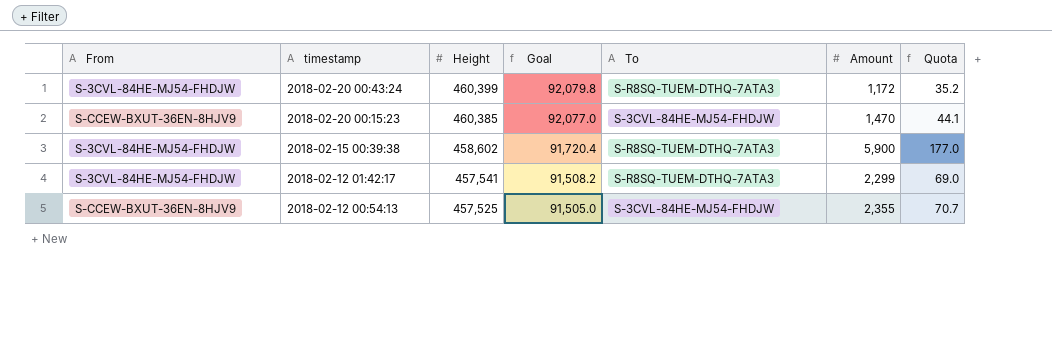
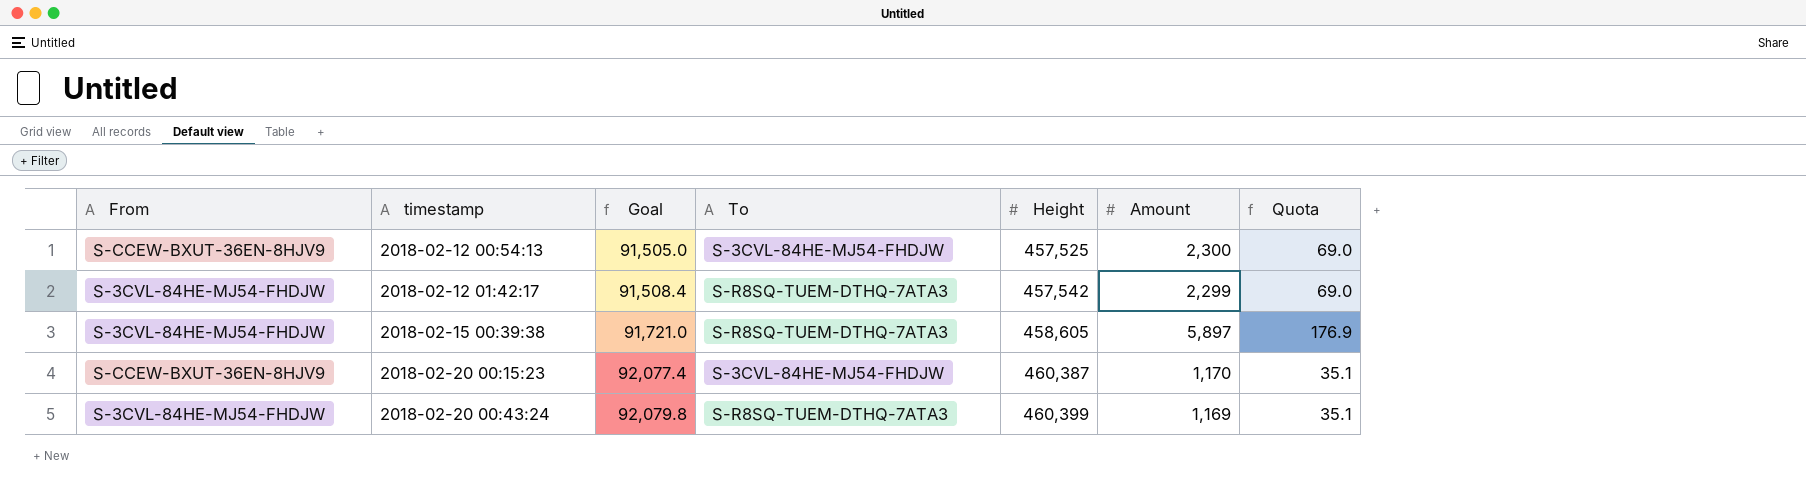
row order: timestamp descending -> timestamp ascending
column Height | position: 3 -> 5
2018-02-12 00:54:13 | Amount: 2,355 -> 2,300
2018-02-12 00:54:13 | Quota: 70.7 -> 69.0
2018-02-12 01:42:17 | Goal: 91,508.2 -> 91,508.4
2018-02-12 01:42:17 | Height: 457,541 -> 457,542
2018-02-15 00:39:38 | Goal: 91,720.4 -> 91,721.0
2018-02-15 00:39:38 | Height: 458,602 -> 458,605
2018-02-15 00:39:38 | Amount: 5,900 -> 5,897
2018-02-15 00:39:38 | Quota: 177.0 -> 176.9
2018-02-20 00:15:23 | Goal: 92,077.0 -> 92,077.4
2018-02-20 00:15:23 | Height: 460,385 -> 460,387
2018-02-20 00:15:23 | Amount: 1,470 -> 1,170
2018-02-20 00:15:23 | Quota: 44.1 -> 35.1
2018-02-20 00:43:24 | Amount: 1,172 -> 1,169
2018-02-20 00:43:24 | Quota: 35.2 -> 35.1

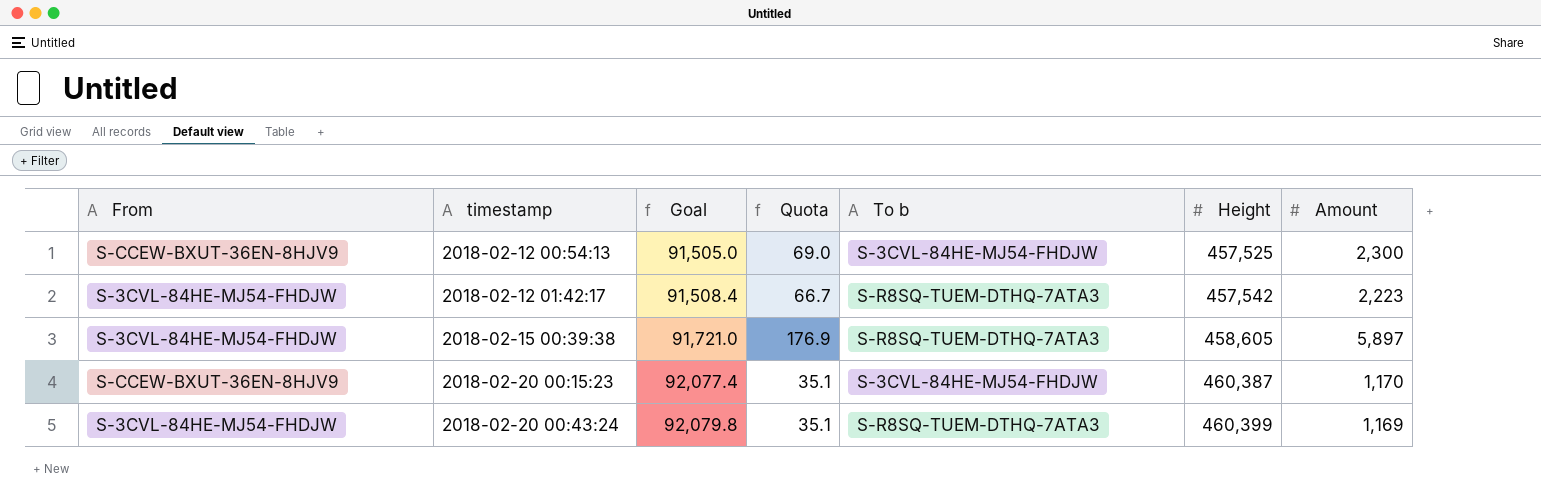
column Quota | position: 7 -> 4
column name: To -> To b
2018-02-12 01:42:17 | Quota: 69.0 -> 66.7
2018-02-12 01:42:17 | Amount: 2,299 -> 2,223

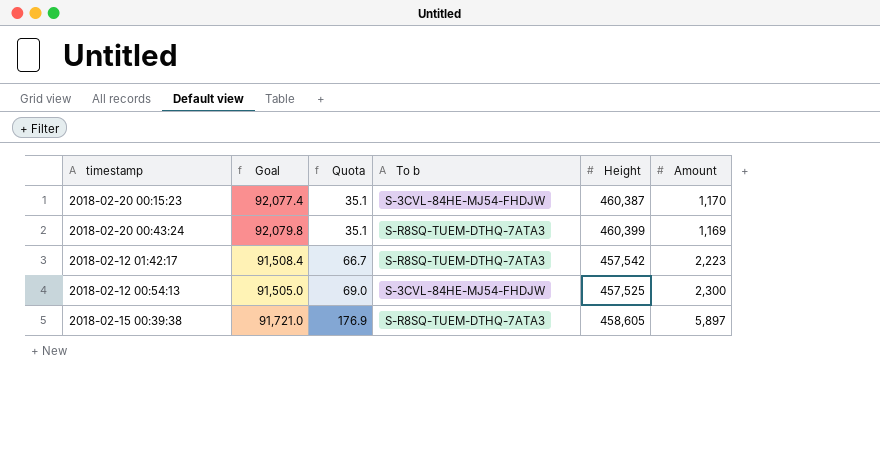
row order: timestamp ascending -> Quota ascending
column From | position: 1 -> none

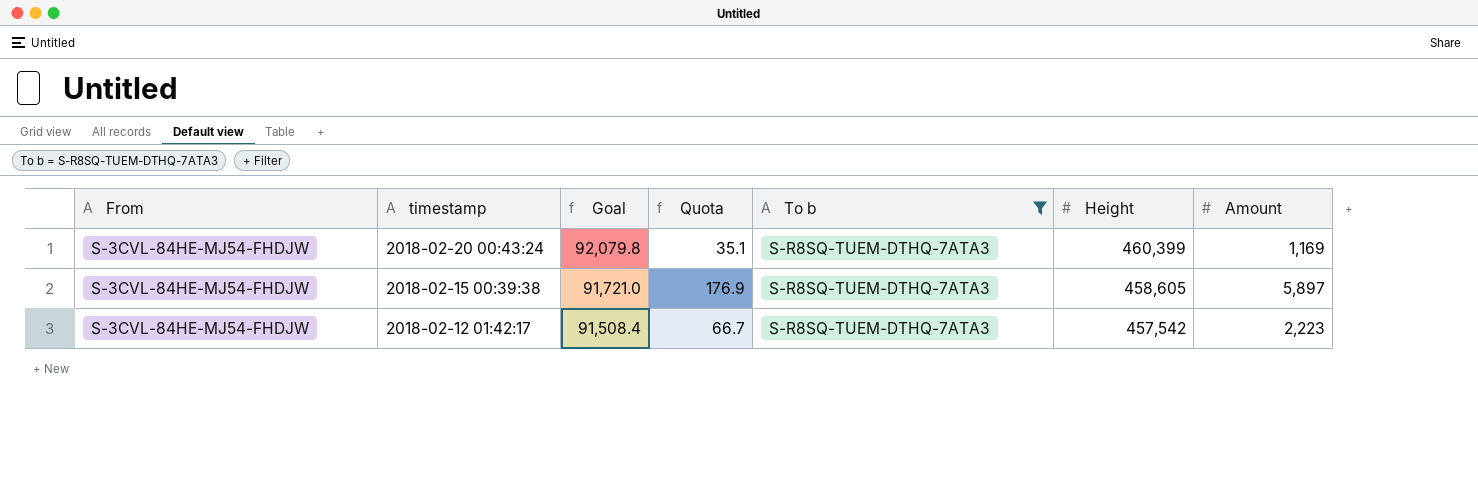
filter: none -> To b = S-R8SQ-TUEM-DTHQ-7ATA3
row order: Quota ascending -> timestamp descending
column From | position: none -> 1

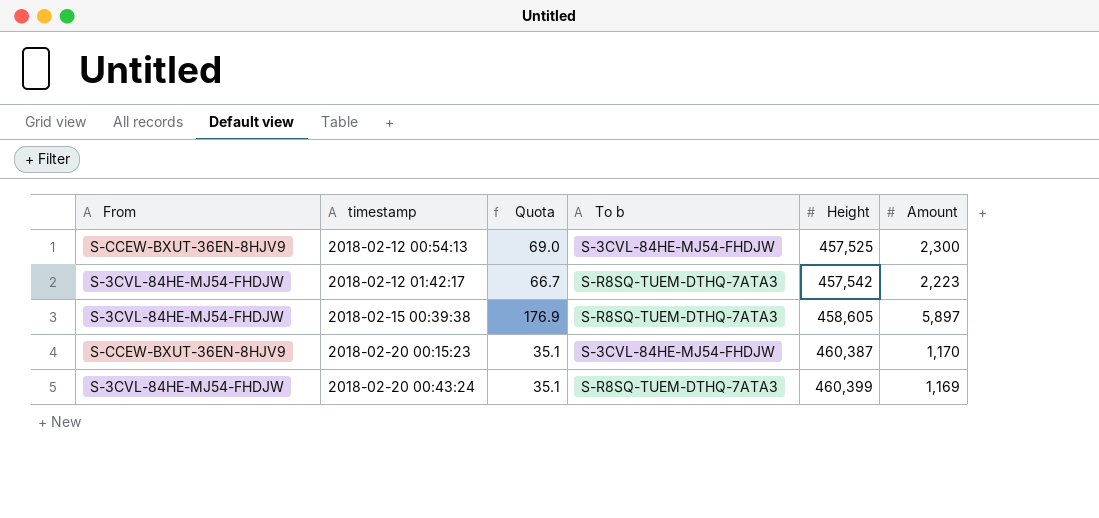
filter: To b = S-R8SQ-TUEM-DTHQ-7ATA3 -> none
row order: timestamp descending -> timestamp ascending
column Goal | formula: [Height] * 0.2 -> none

